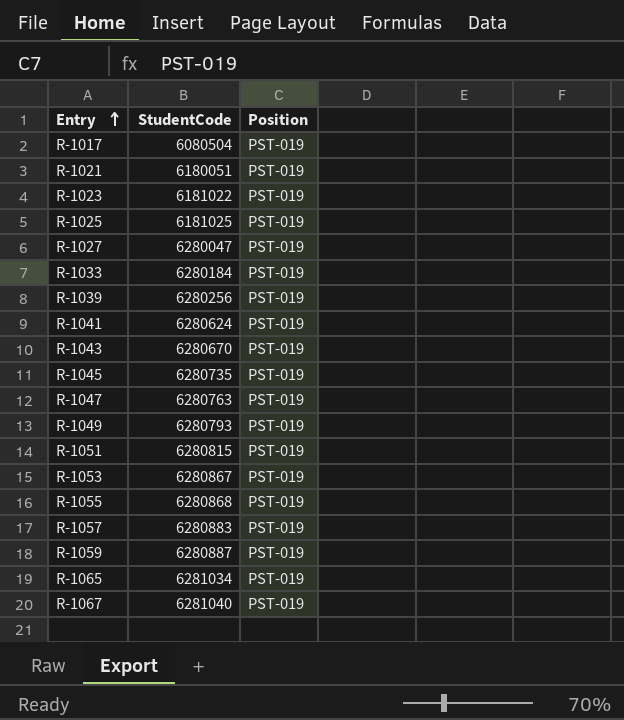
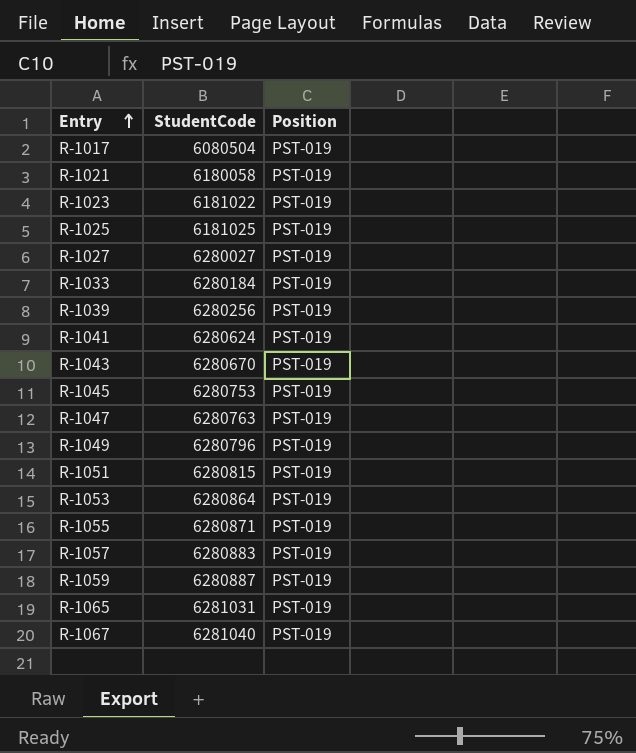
R-1021 | StudentCode: 6180051 -> 6180058
R-1027 | StudentCode: 6280047 -> 6280027
R-1045 | StudentCode: 6280735 -> 6280753
R-1049 | StudentCode: 6280793 -> 6280796
R-1053 | StudentCode: 6280867 -> 6280864
R-1055 | StudentCode: 6280868 -> 6280871
R-1065 | StudentCode: 6281034 -> 6281031

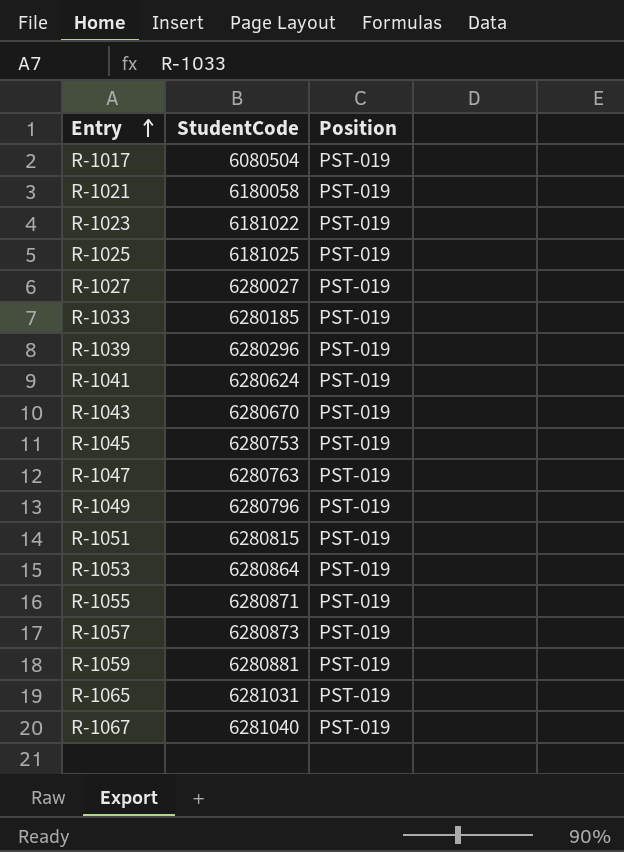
R-1033 | StudentCode: 6280184 -> 6280185
R-1039 | StudentCode: 6280256 -> 6280296
R-1057 | StudentCode: 6280883 -> 6280873
R-1059 | StudentCode: 6280887 -> 6280881

